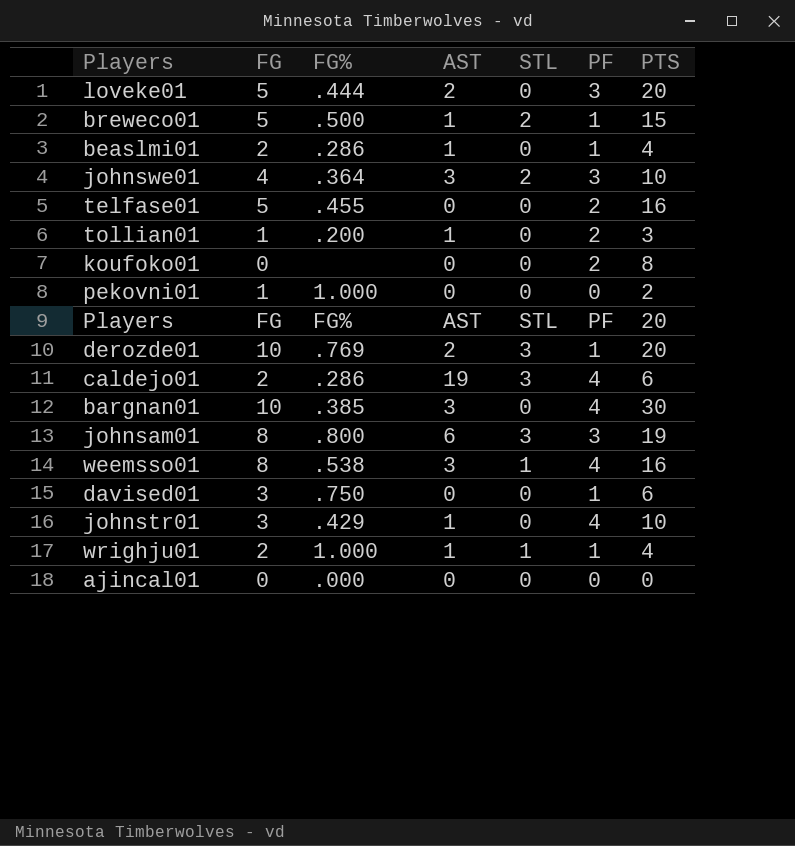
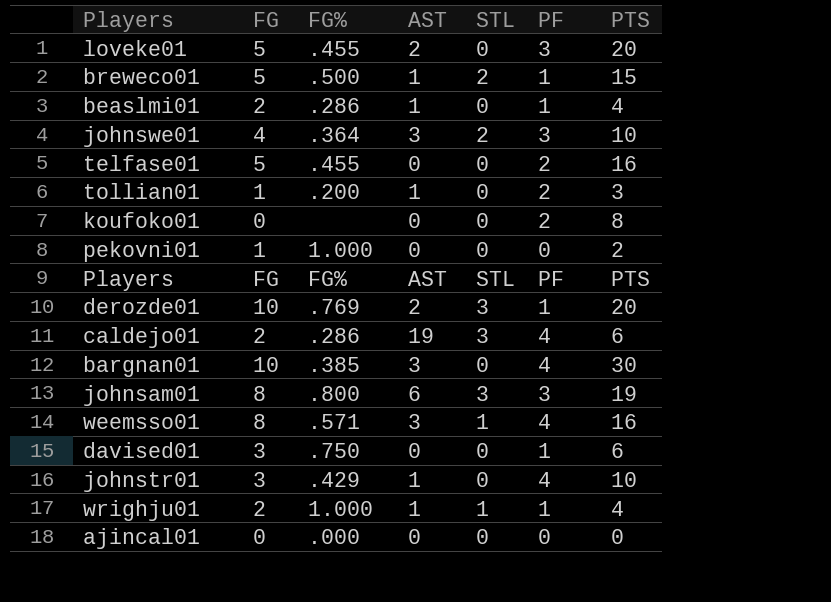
loveke01 | FG%: .444 -> .455
Players | PTS: 20 -> PTS
weemsso01 | FG%: .538 -> .571

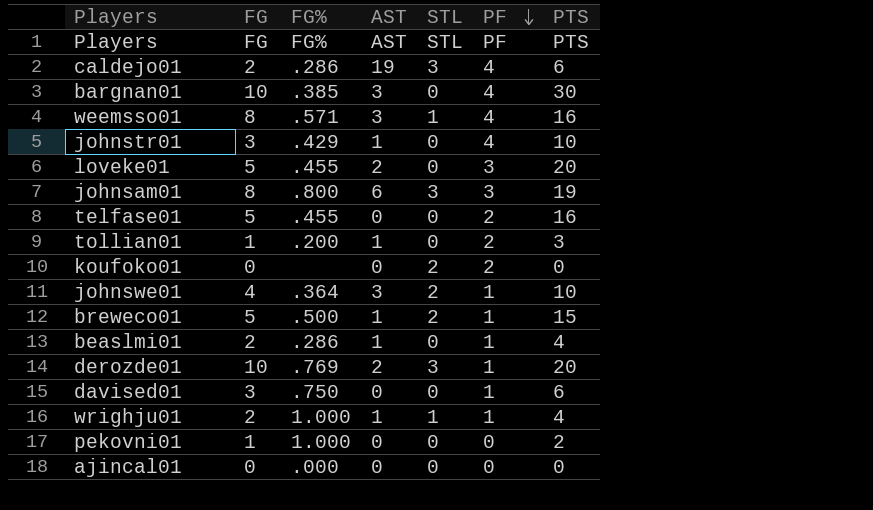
row order: none -> PF descending
koufoko01 | STL: 0 -> 2
koufoko01 | PTS: 8 -> 0
johnswe01 | PF: 3 -> 1

